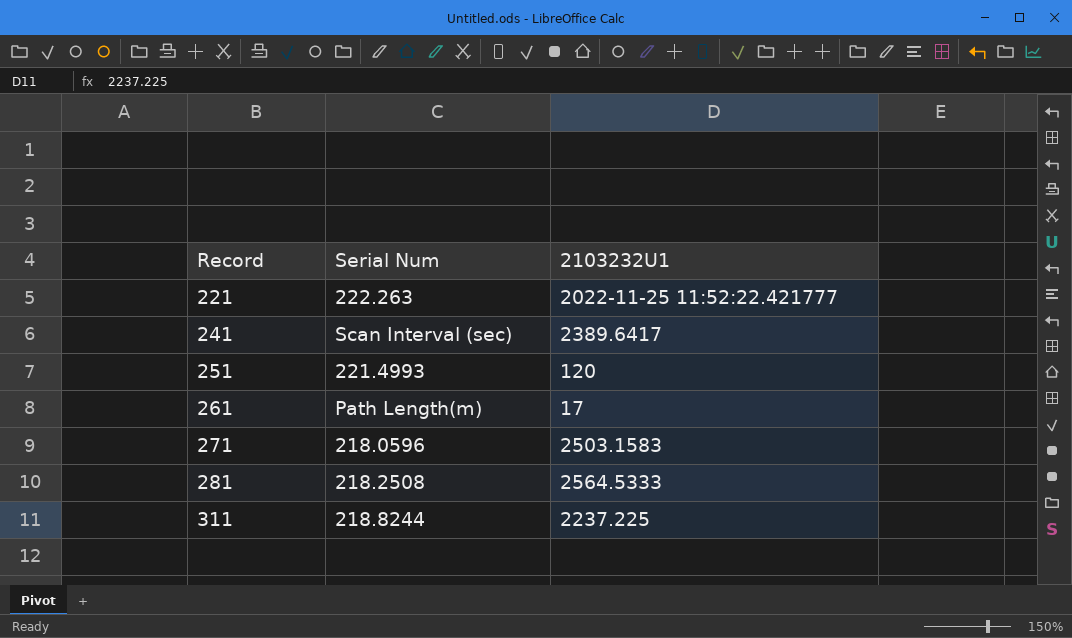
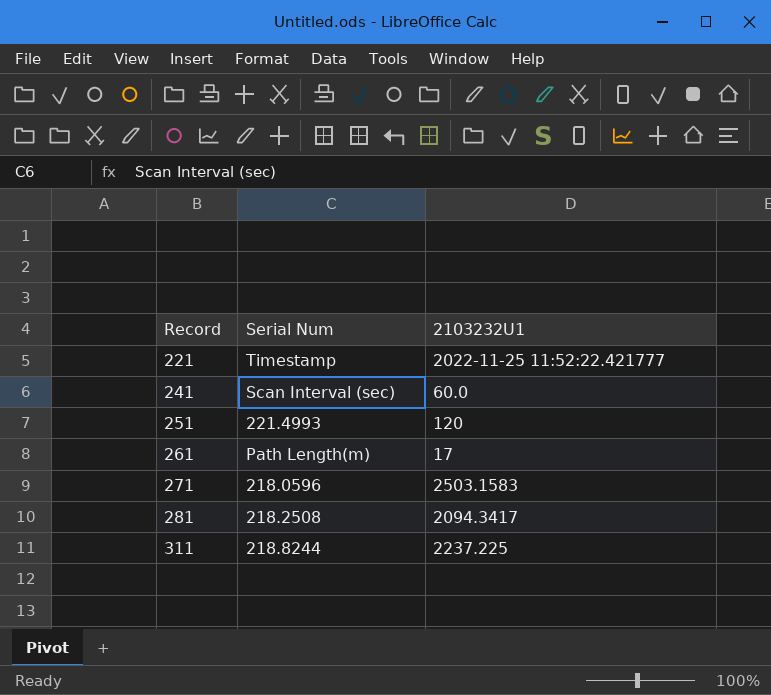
221 | Serial Num: 222.263 -> Timestamp
241 | 2103232U1: 2389.6417 -> 60.0
281 | 2103232U1: 2564.5333 -> 2094.3417

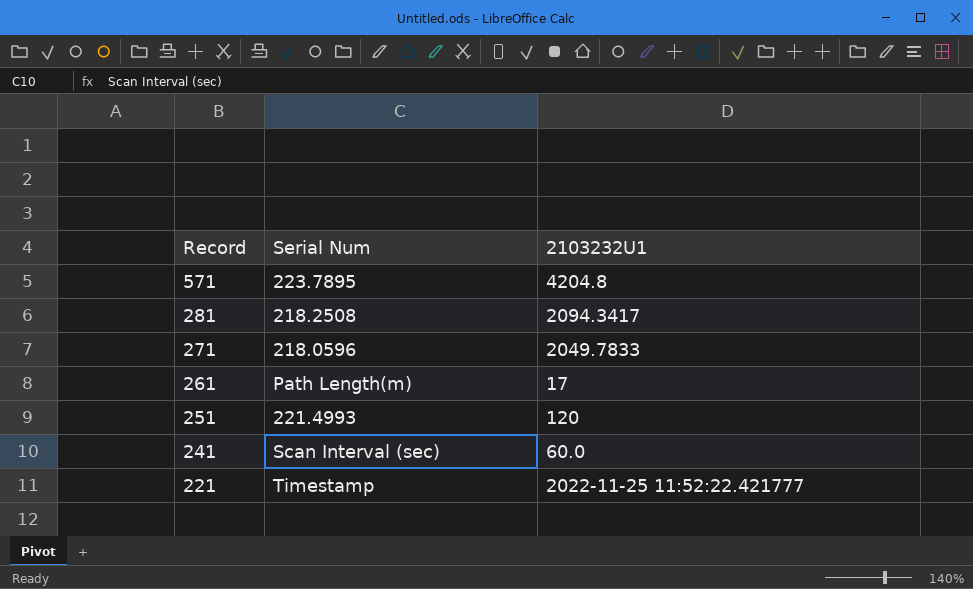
row order: Record ascending -> Record descending
row 311: 218.8244 | 2237.225 -> none
row 571: none -> 223.7895 | 4204.8
271 | 2103232U1: 2503.1583 -> 2049.7833

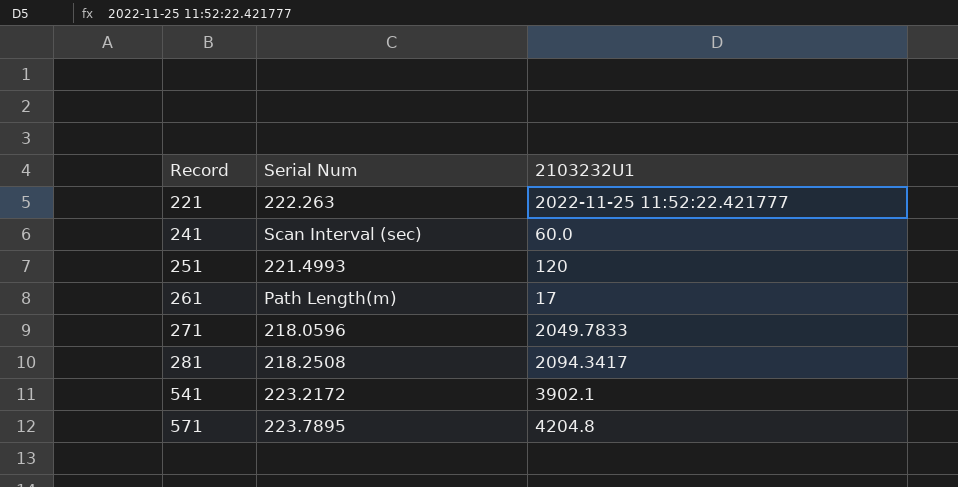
row order: Record descending -> Record ascending
221 | Serial Num: Timestamp -> 222.263
row 541: none -> 223.2172 | 3902.1

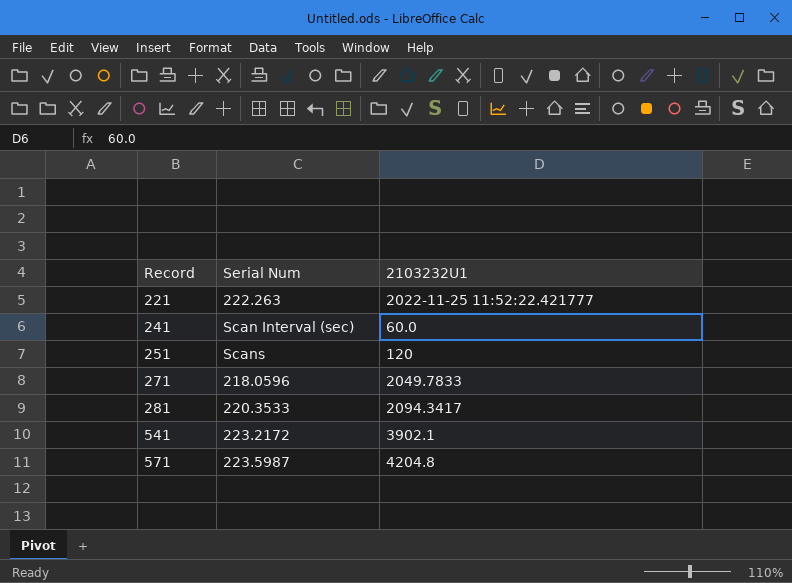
row 261: Path Length(m) | 17 -> none
251 | Serial Num: 221.4993 -> Scans
281 | Serial Num: 218.2508 -> 220.3533
571 | Serial Num: 223.7895 -> 223.5987

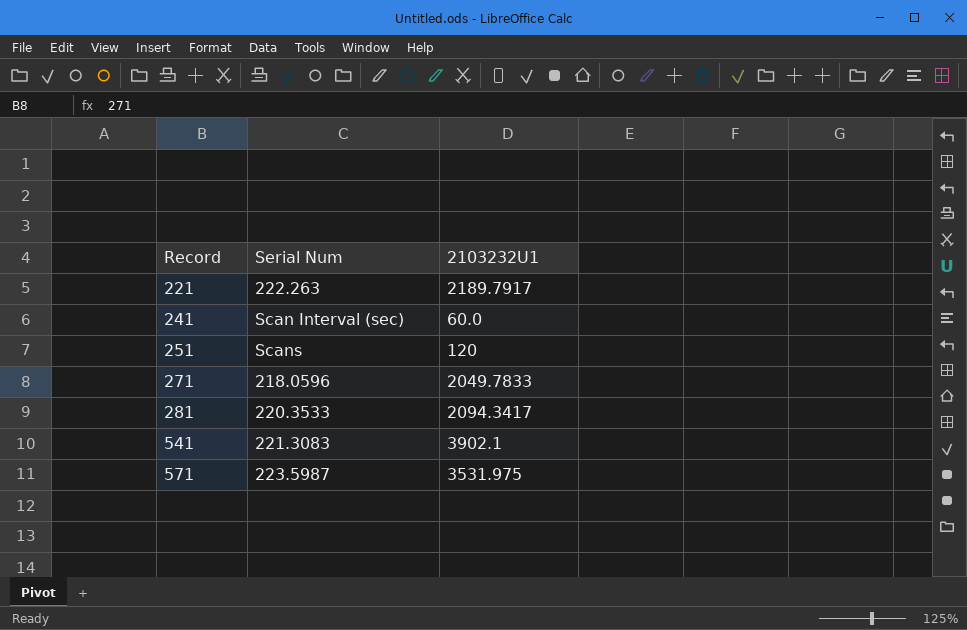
221 | 2103232U1: 2022-11-25 11:52:22.421777 -> 2189.7917
541 | Serial Num: 223.2172 -> 221.3083
571 | 2103232U1: 4204.8 -> 3531.975

